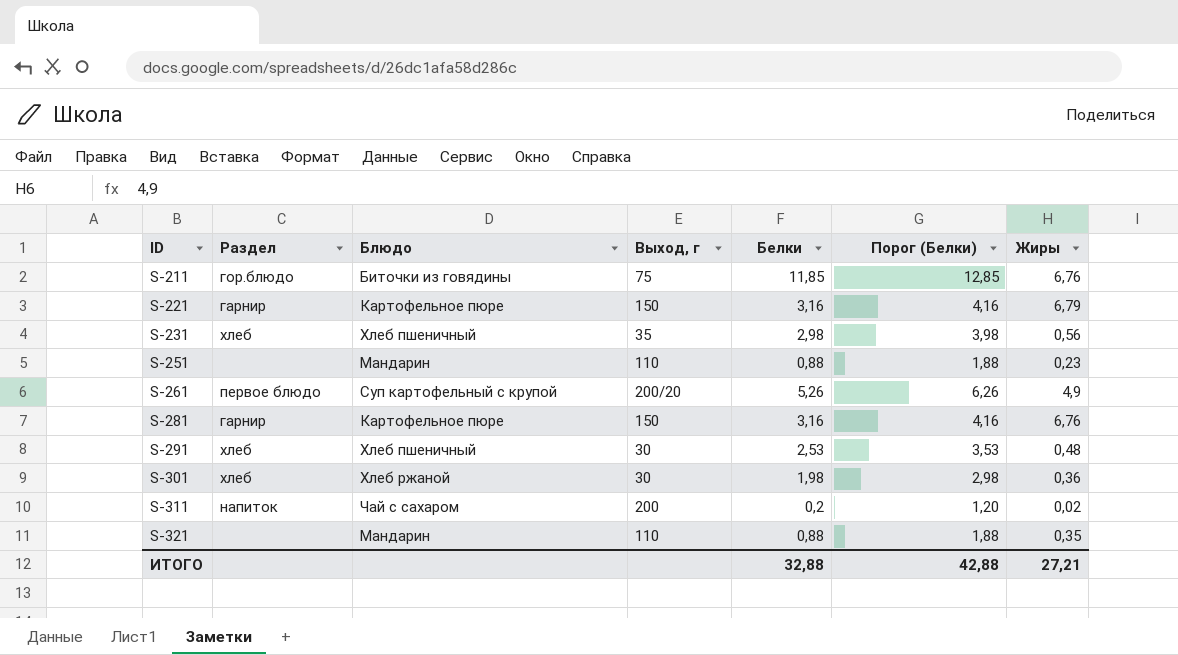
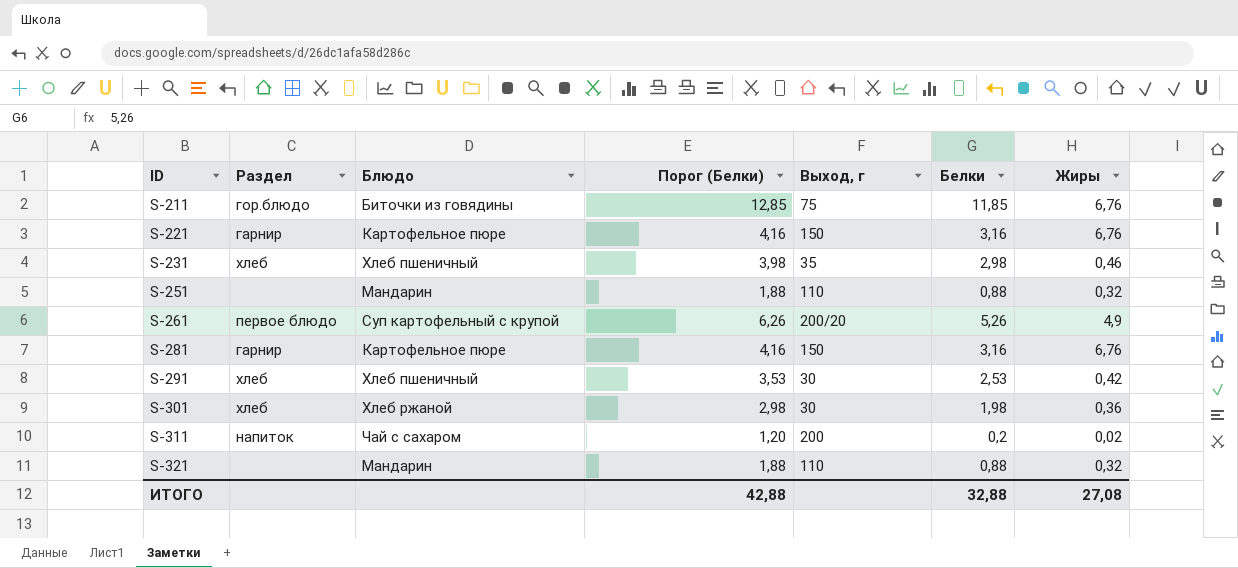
column Порог (Белки) | position: 6 -> 4
S-221 | Жиры: 6,79 -> 6,76
S-231 | Жиры: 0,56 -> 0,46
S-251 | Жиры: 0,23 -> 0,32
S-291 | Жиры: 0,48 -> 0,42
S-321 | Жиры: 0,35 -> 0,32
ИТОГО | Жиры: 27,21 -> 27,08

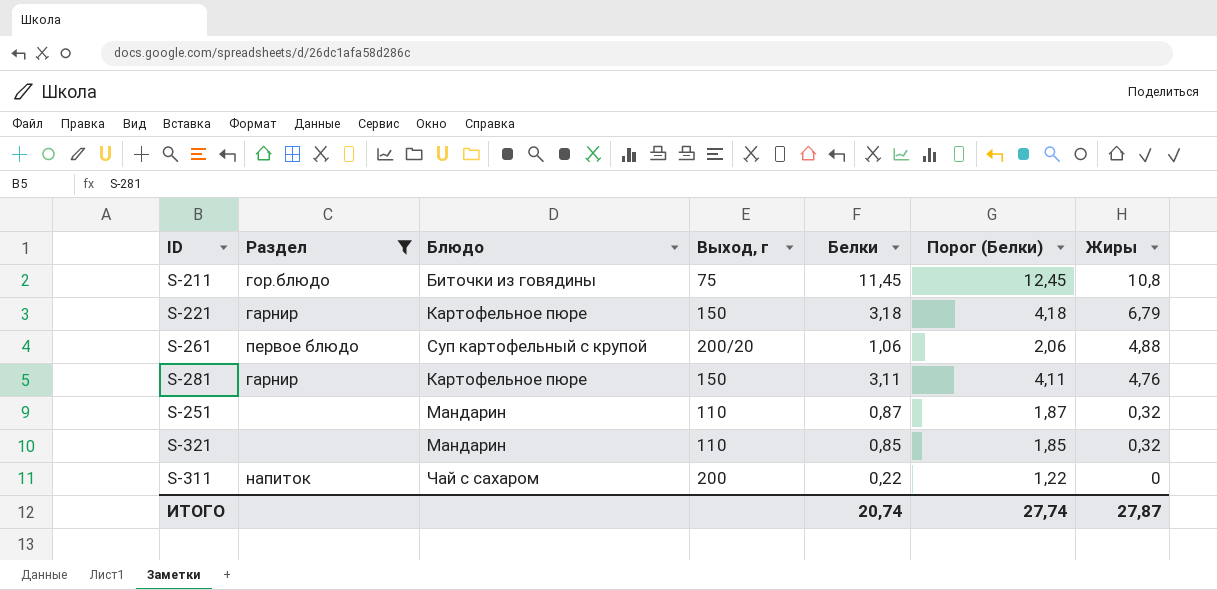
filter: none -> Раздел != хлеб
row order: ID ascending -> Жиры descending
column Порог (Белки) | position: 4 -> 6
S-211 | Белки: 11,85 -> 11,45
S-211 | Порог (Белки): 12,85 -> 12,45
S-211 | Жиры: 6,76 -> 10,8
S-221 | Белки: 3,16 -> 3,18
S-221 | Порог (Белки): 4,16 -> 4,18
S-221 | Жиры: 6,76 -> 6,79
S-261 | Белки: 5,26 -> 1,06
S-261 | Порог (Белки): 6,26 -> 2,06
S-261 | Жиры: 4,9 -> 4,88
S-281 | Белки: 3,16 -> 3,11
S-281 | Порог (Белки): 4,16 -> 4,11
S-281 | Жиры: 6,76 -> 4,76
S-251 | Белки: 0,88 -> 0,87
S-251 | Порог (Белки): 1,88 -> 1,87
S-321 | Белки: 0,88 -> 0,85
S-321 | Порог (Белки): 1,88 -> 1,85
S-311 | Белки: 0,2 -> 0,22
S-311 | Порог (Белки): 1,20 -> 1,22
S-311 | Жиры: 0,02 -> 0
ИТОГО | Белки: 32,88 -> 20,74
ИТОГО | Порог (Белки): 42,88 -> 27,74
ИТОГО | Жиры: 27,08 -> 27,87

